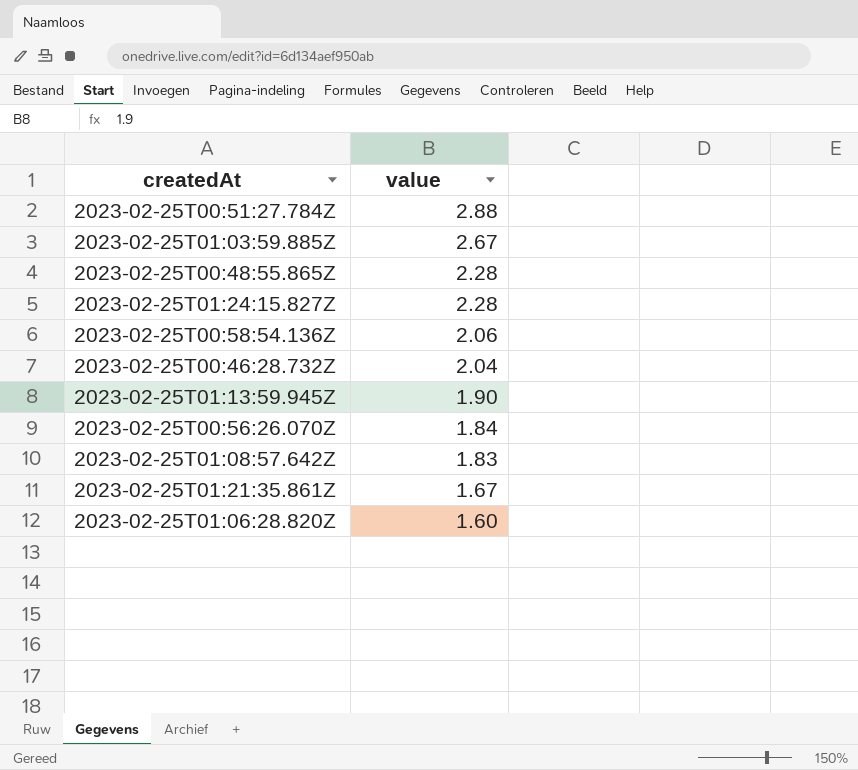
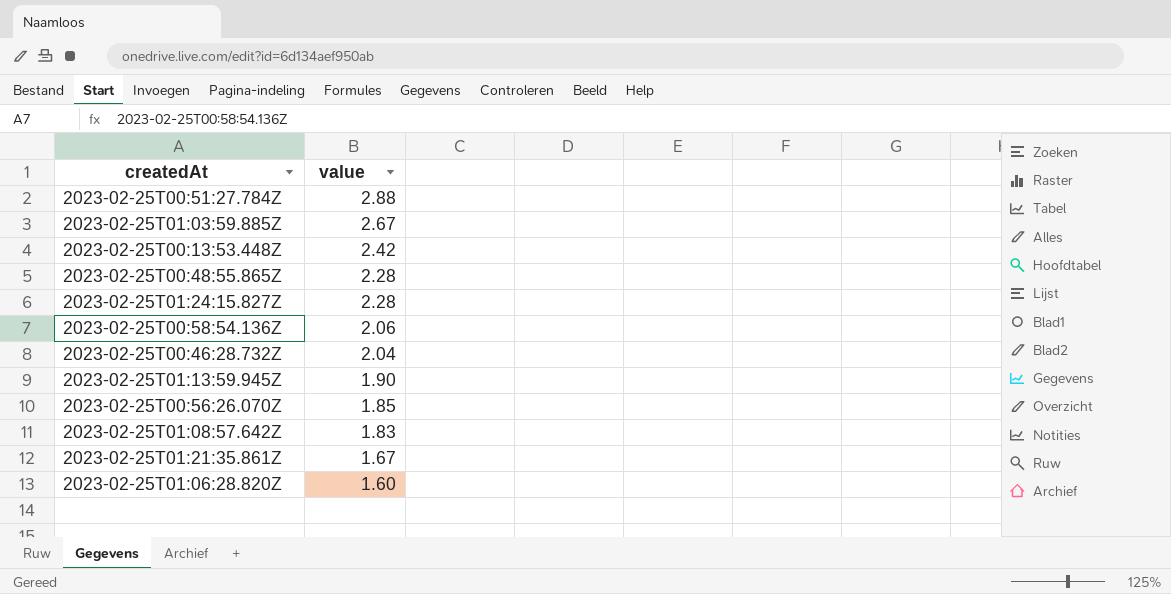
row 2023-02-25T00:13:53.448Z: none -> 2.42
2023-02-25T00:56:26.070Z | value: 1.84 -> 1.85

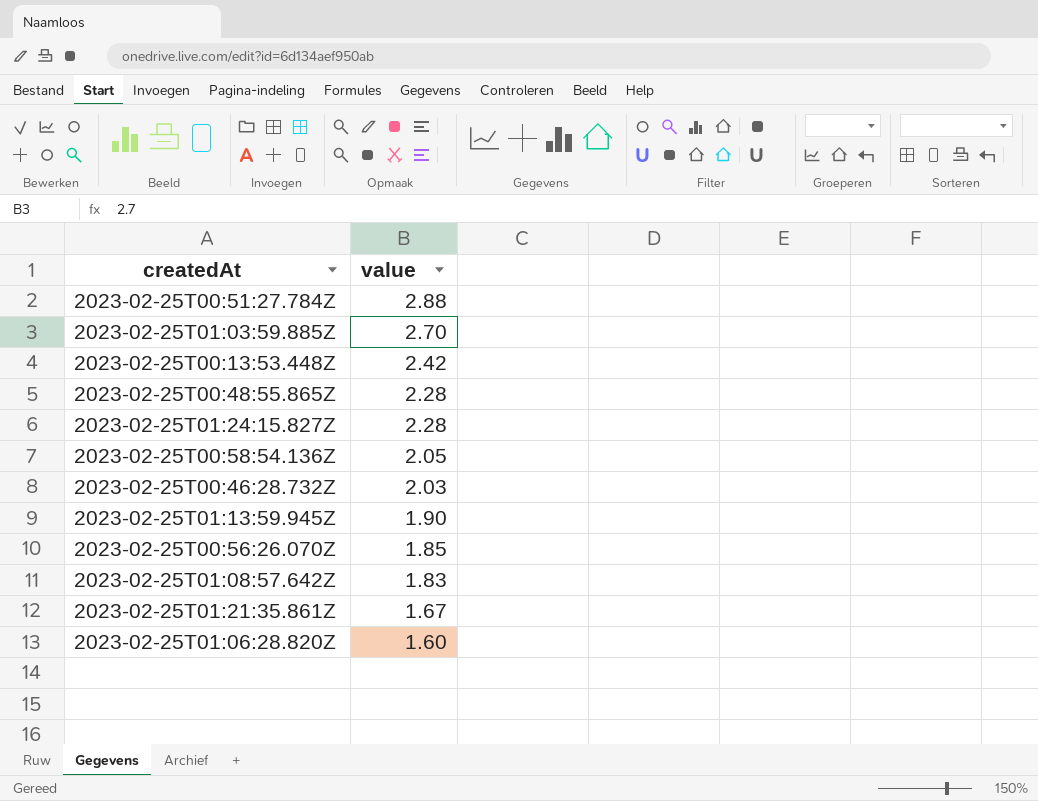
2023-02-25T01:03:59.885Z | value: 2.67 -> 2.70
2023-02-25T00:58:54.136Z | value: 2.06 -> 2.05
2023-02-25T00:46:28.732Z | value: 2.04 -> 2.03

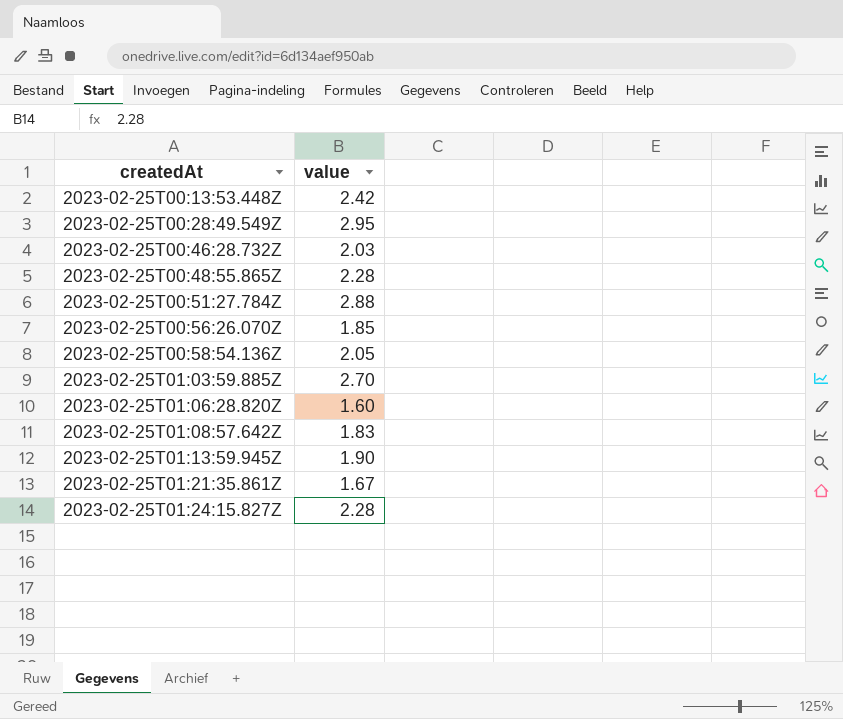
row order: value descending -> createdAt ascending
row 2023-02-25T00:28:49.549Z: none -> 2.95

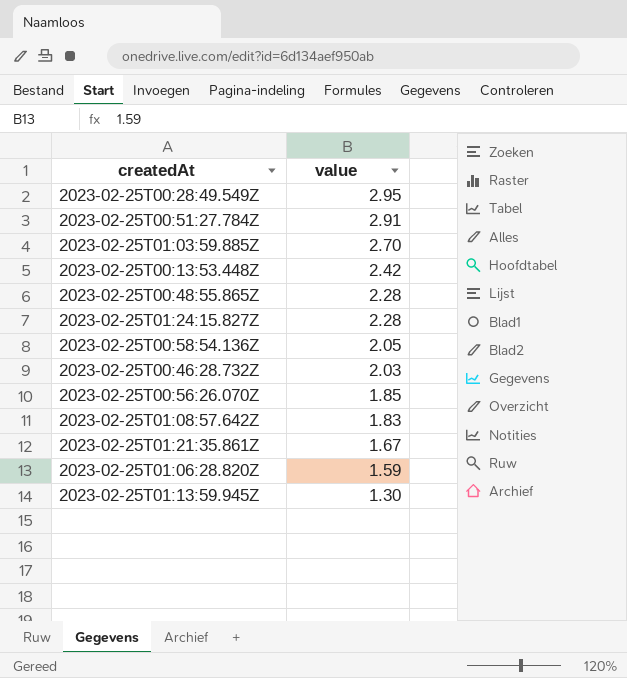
row order: createdAt ascending -> value descending
2023-02-25T00:51:27.784Z | value: 2.88 -> 2.91
2023-02-25T01:06:28.820Z | value: 1.60 -> 1.59
2023-02-25T01:13:59.945Z | value: 1.90 -> 1.30

